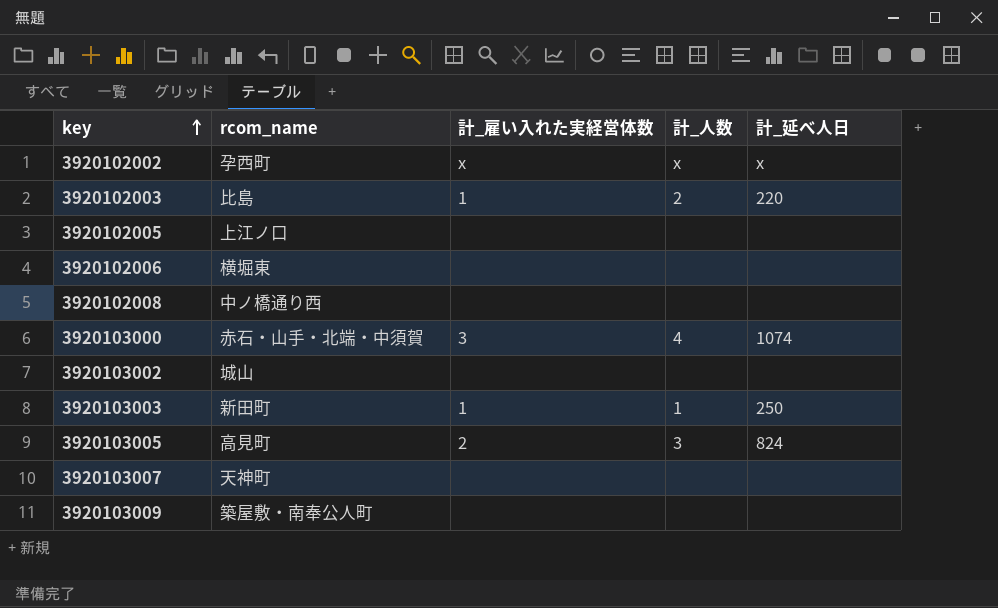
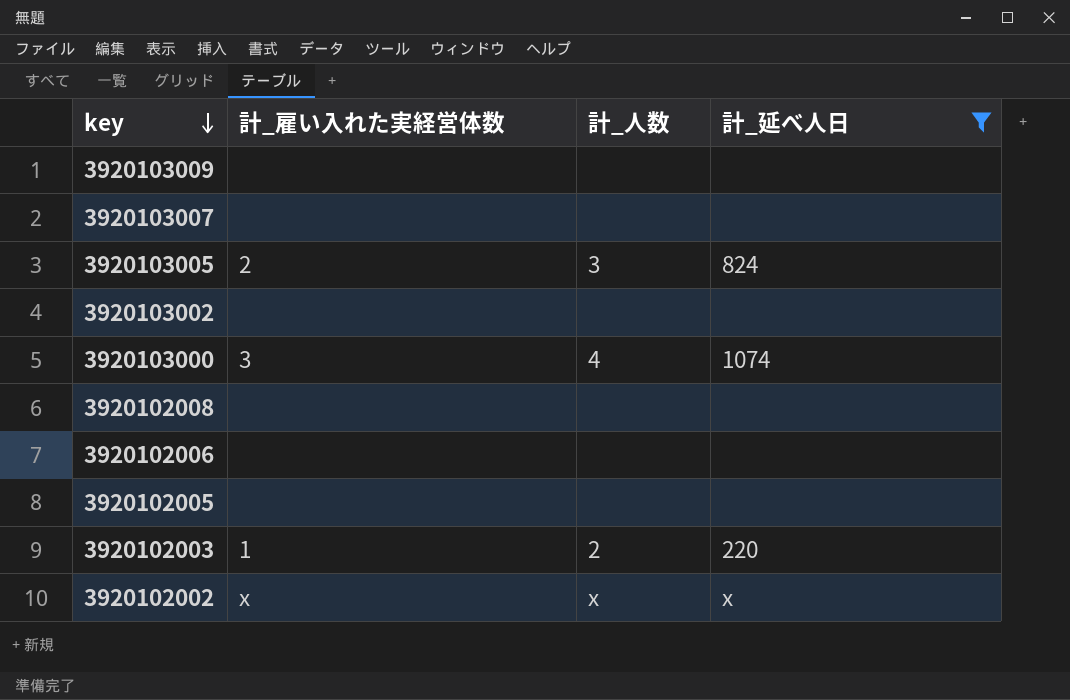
filter: none -> 計_延べ人日 != 250
row order: key ascending -> key descending
column rcom_name | position: 2 -> none

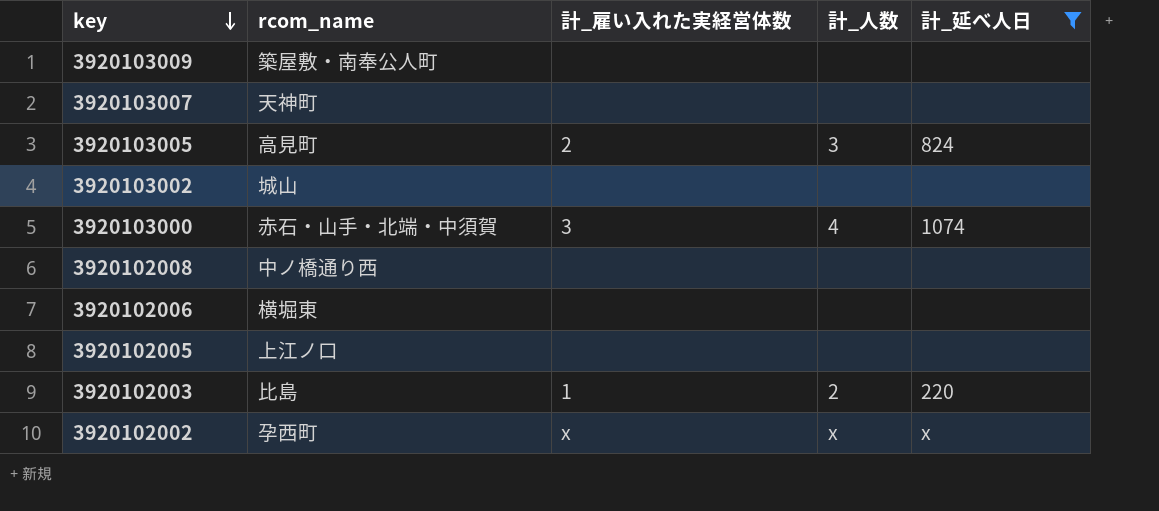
column rcom_name | position: none -> 2

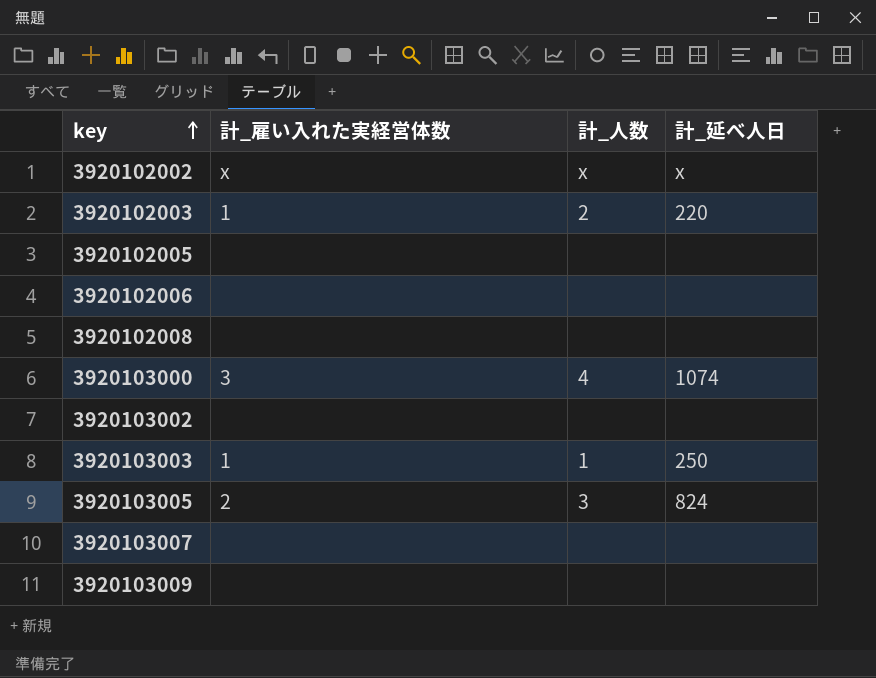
filter: 計_延べ人日 != 250 -> none
row order: key descending -> key ascending
column rcom_name | position: 2 -> none

